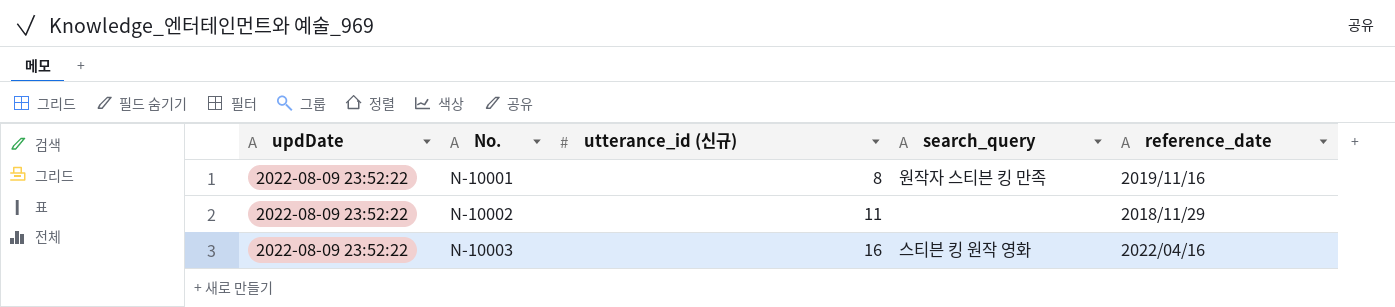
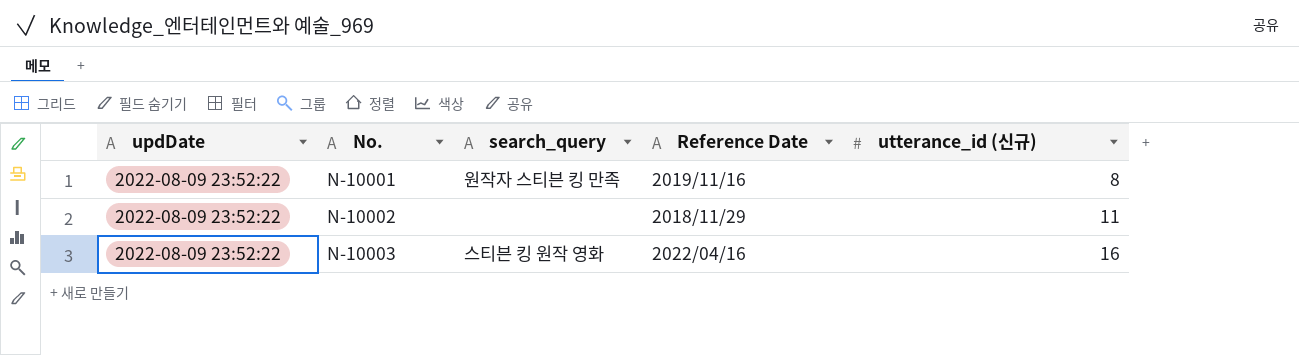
column name: reference_date -> Reference Date
column utterance_id (신규) | position: 3 -> 5

